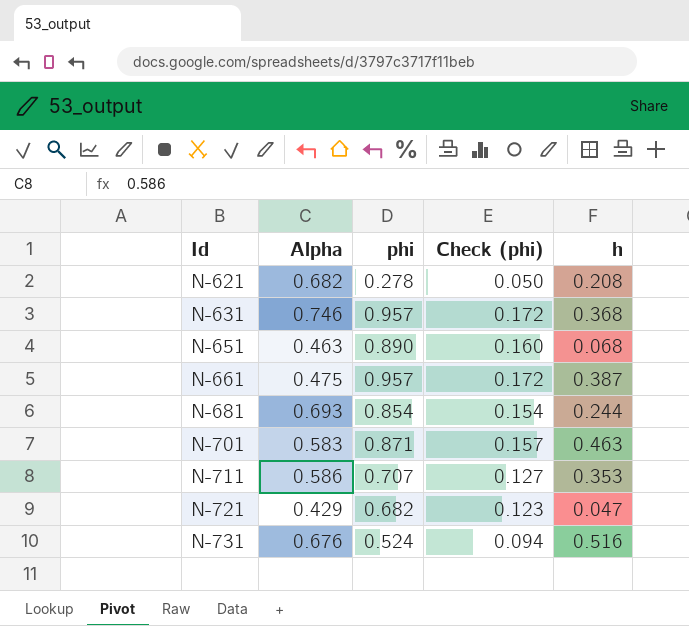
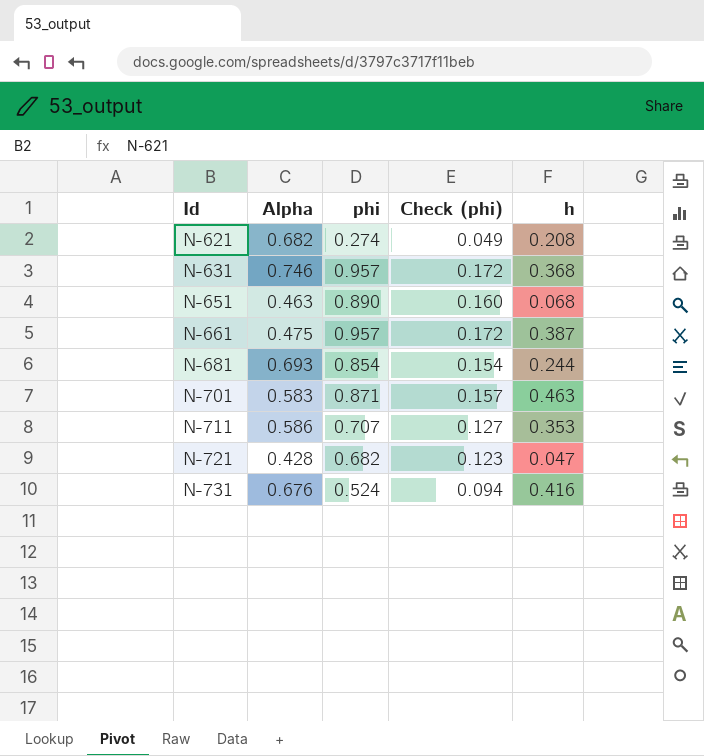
N-621 | phi: 0.278 -> 0.274
N-621 | Check (phi): 0.050 -> 0.049
N-721 | Alpha: 0.429 -> 0.428
N-731 | h: 0.516 -> 0.416

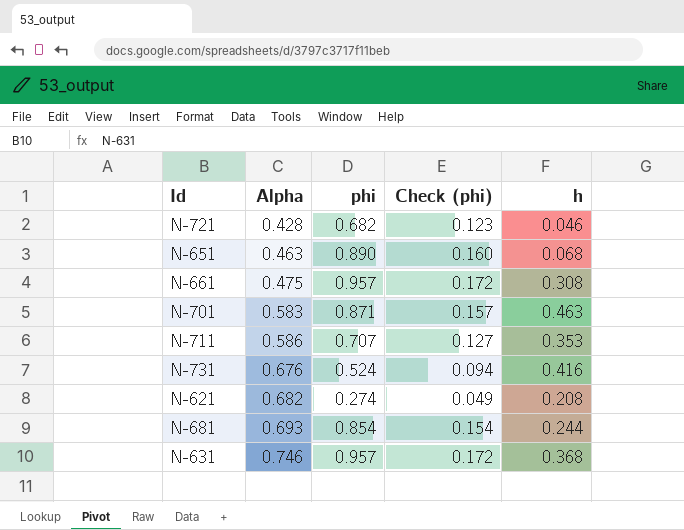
row order: Id ascending -> Alpha ascending
N-721 | h: 0.047 -> 0.046
N-661 | h: 0.387 -> 0.308

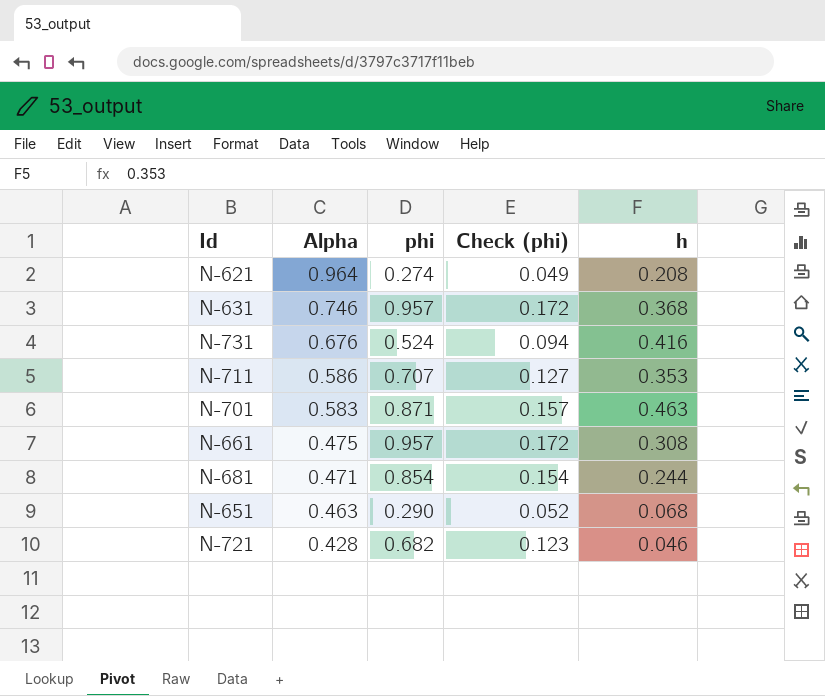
row order: Alpha ascending -> Alpha descending
N-621 | Alpha: 0.682 -> 0.964
N-681 | Alpha: 0.693 -> 0.471
N-651 | phi: 0.890 -> 0.290
N-651 | Check (phi): 0.160 -> 0.052

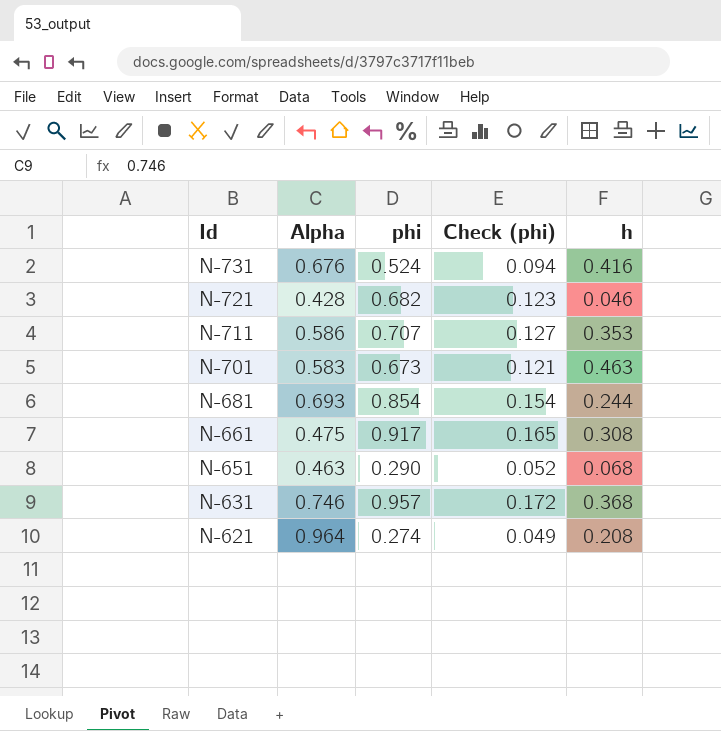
row order: Alpha descending -> Id descending
N-701 | phi: 0.871 -> 0.673
N-701 | Check (phi): 0.157 -> 0.121
N-681 | Alpha: 0.471 -> 0.693
N-661 | phi: 0.957 -> 0.917
N-661 | Check (phi): 0.172 -> 0.165

